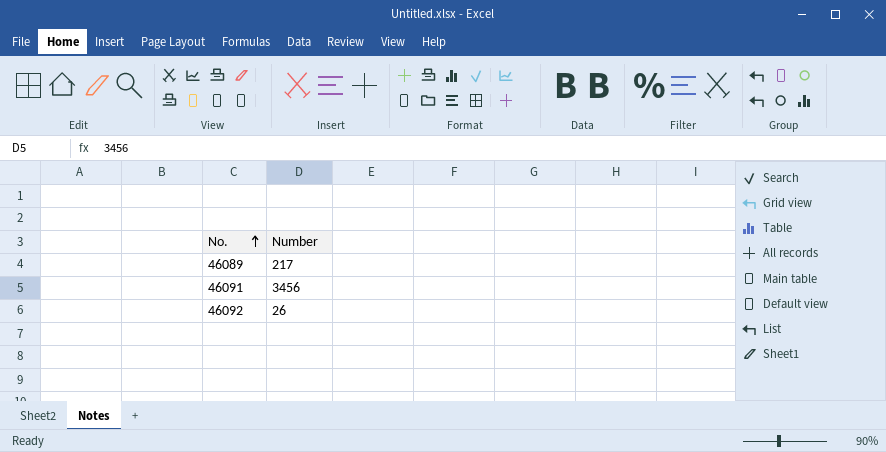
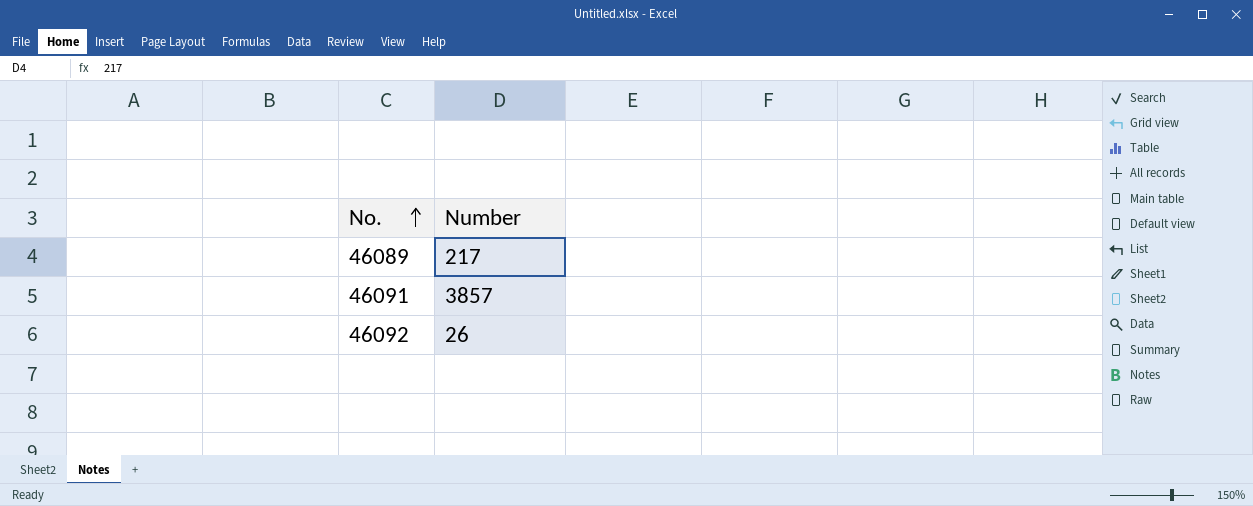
46091 | Number: 3456 -> 3857

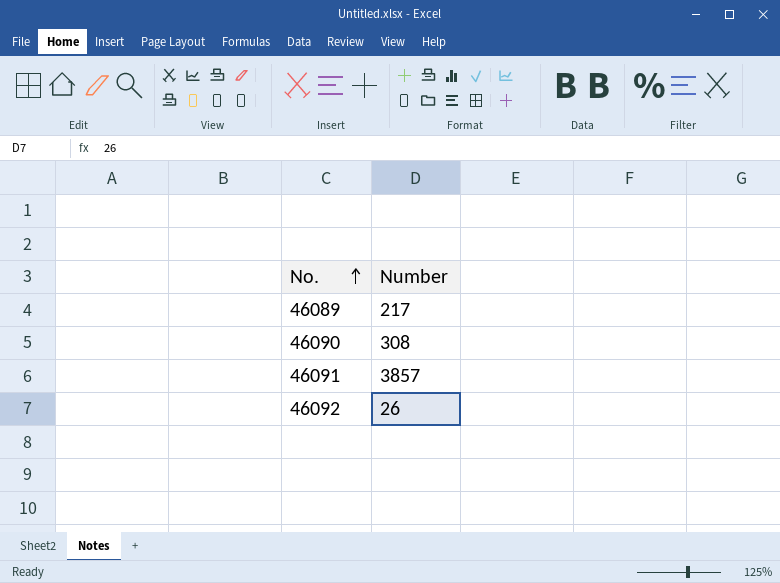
row 46090: none -> 308

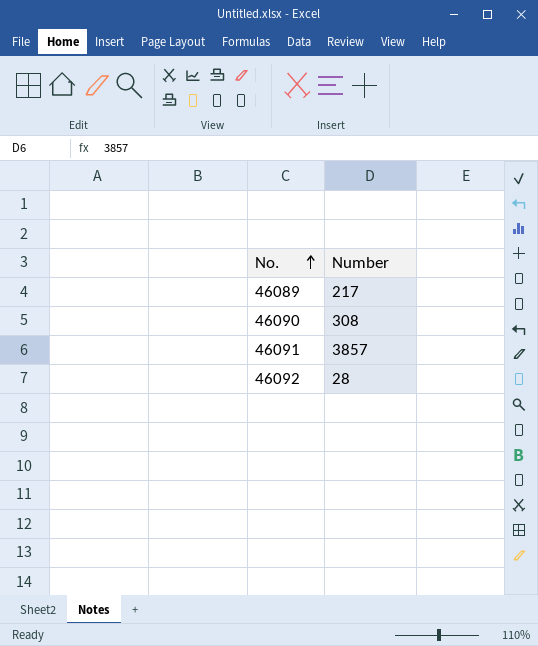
46092 | Number: 26 -> 28

